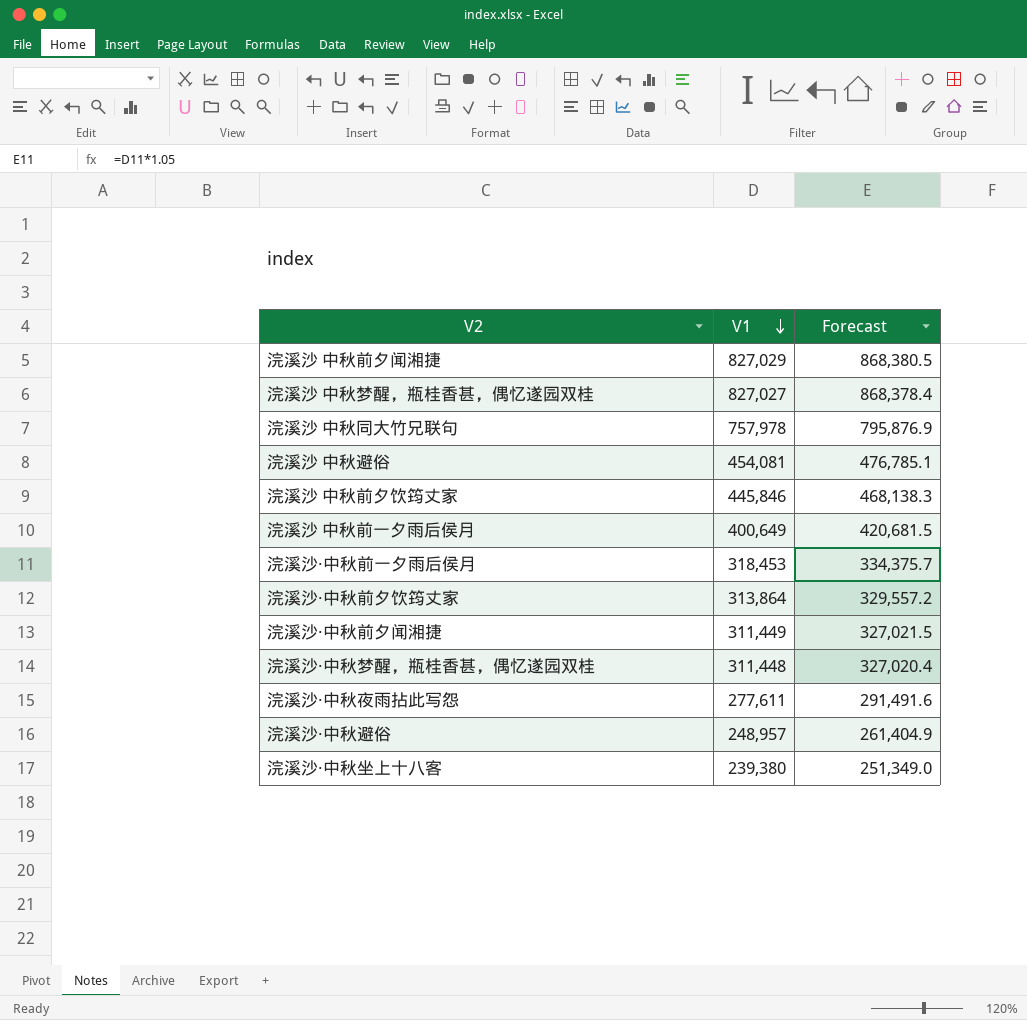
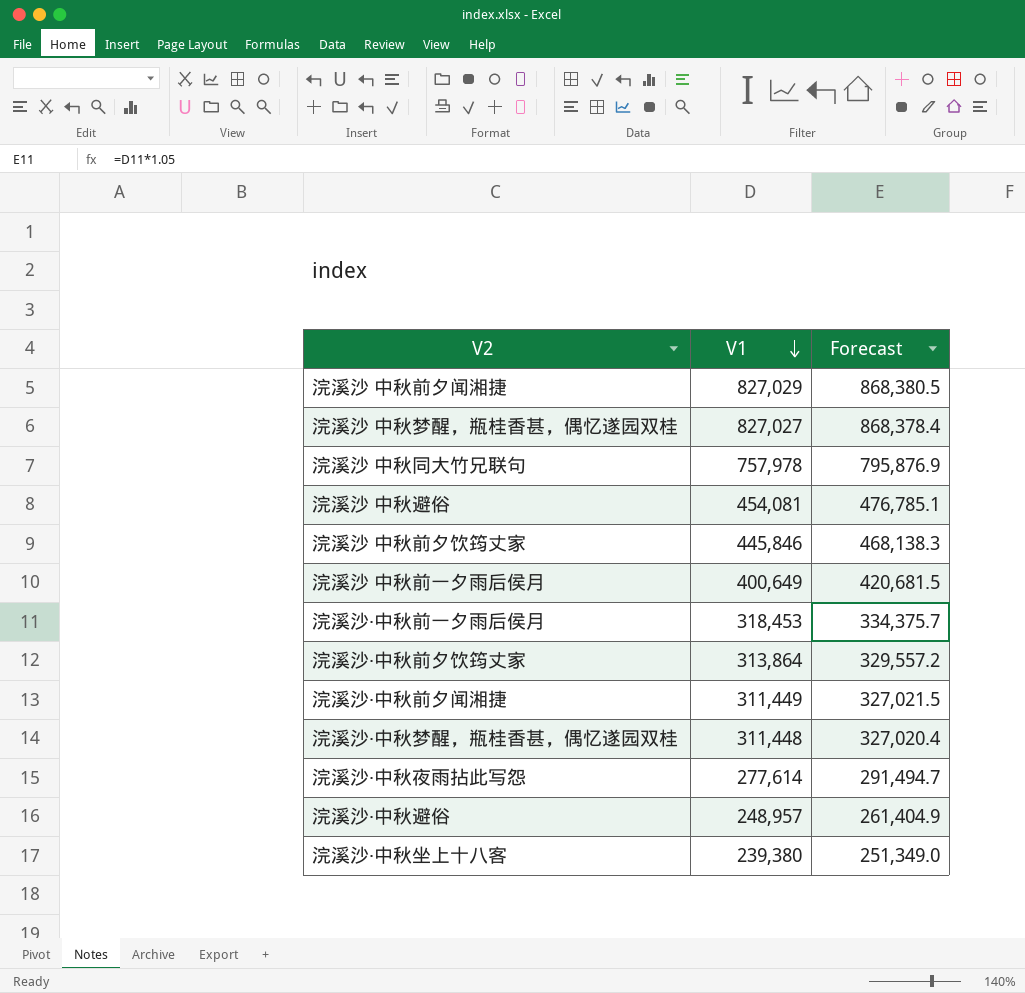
浣溪沙·中秋夜雨拈此写怨 | V1: 277,611 -> 277,614
浣溪沙·中秋夜雨拈此写怨 | Forecast: 291,491.6 -> 291,494.7

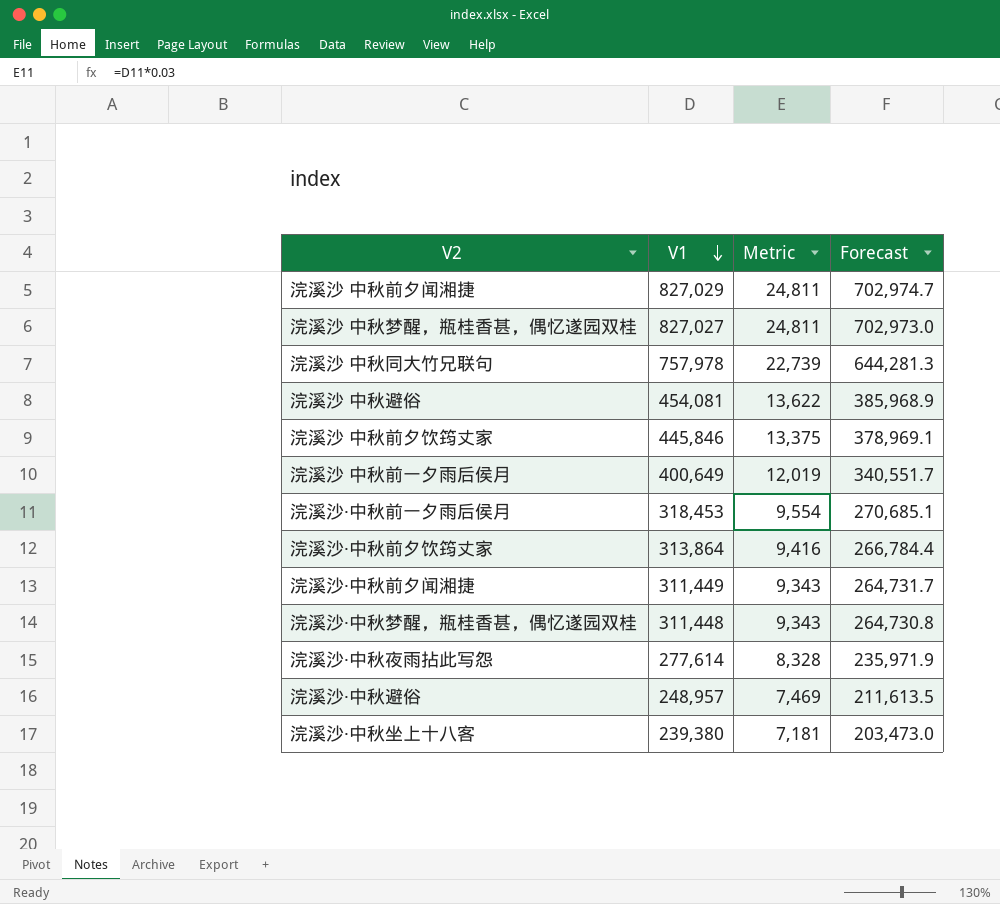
column Metric | formula: none -> [V1] * 0.03
column Forecast | formula: [V1] * 1.05 -> [V1] * 0.85

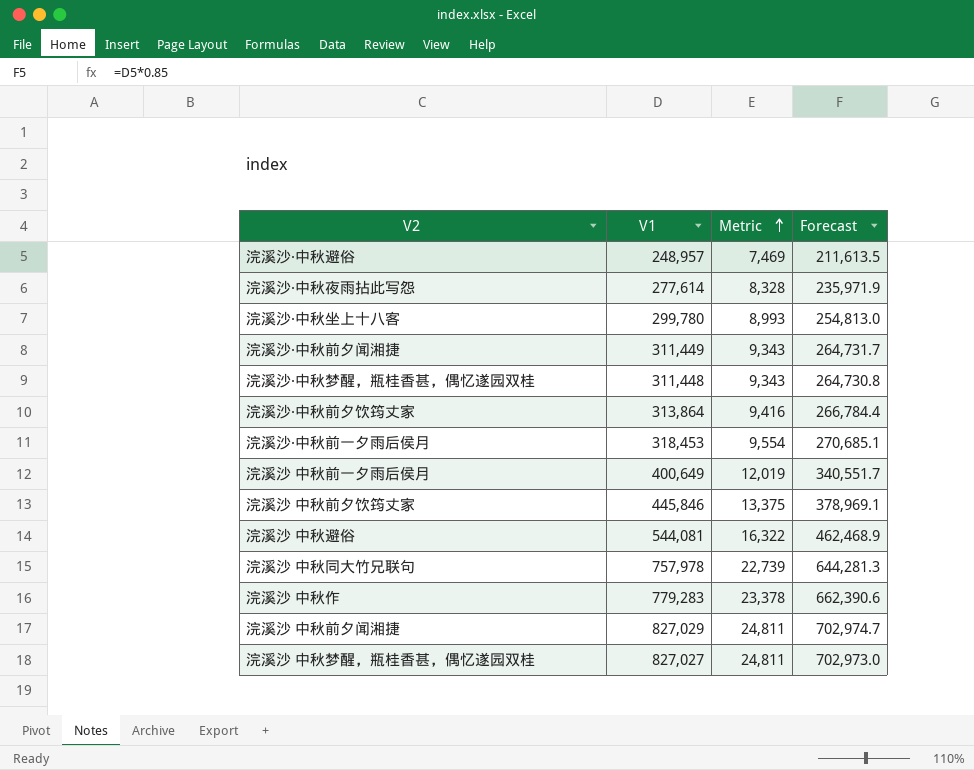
row order: V1 descending -> Metric ascending
浣溪沙·中秋坐上十八客 | V1: 239,380 -> 299,780
浣溪沙·中秋坐上十八客 | Metric: 7,181 -> 8,993
浣溪沙·中秋坐上十八客 | Forecast: 203,473.0 -> 254,813.0
浣溪沙 中秋避俗 | V1: 454,081 -> 544,081
浣溪沙 中秋避俗 | Metric: 13,622 -> 16,322
浣溪沙 中秋避俗 | Forecast: 385,968.9 -> 462,468.9
row 浣溪沙 中秋作: none -> 779,283 | 23,378 | 662,390.6

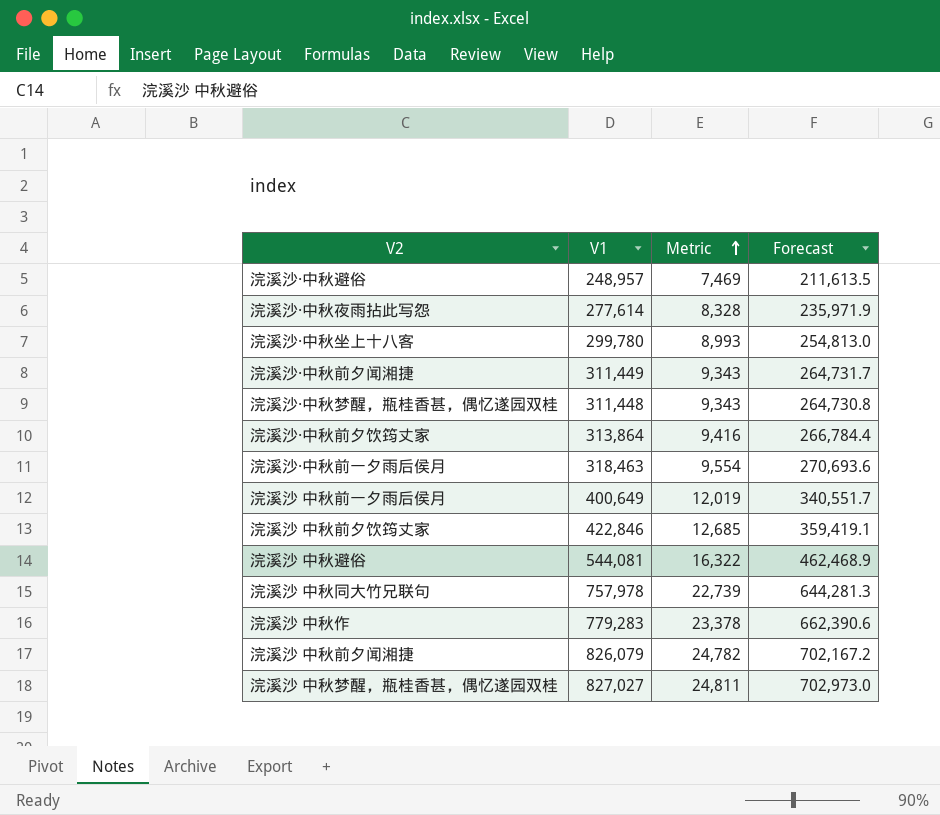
浣溪沙·中秋前一夕雨后侯月 | V1: 318,453 -> 318,463
浣溪沙·中秋前一夕雨后侯月 | Forecast: 270,685.1 -> 270,693.6
浣溪沙 中秋前夕饮筠丈家 | V1: 445,846 -> 422,846
浣溪沙 中秋前夕饮筠丈家 | Metric: 13,375 -> 12,685
浣溪沙 中秋前夕饮筠丈家 | Forecast: 378,969.1 -> 359,419.1
浣溪沙 中秋前夕闻湘捷 | V1: 827,029 -> 826,079
浣溪沙 中秋前夕闻湘捷 | Metric: 24,811 -> 24,782
浣溪沙 中秋前夕闻湘捷 | Forecast: 702,974.7 -> 702,167.2

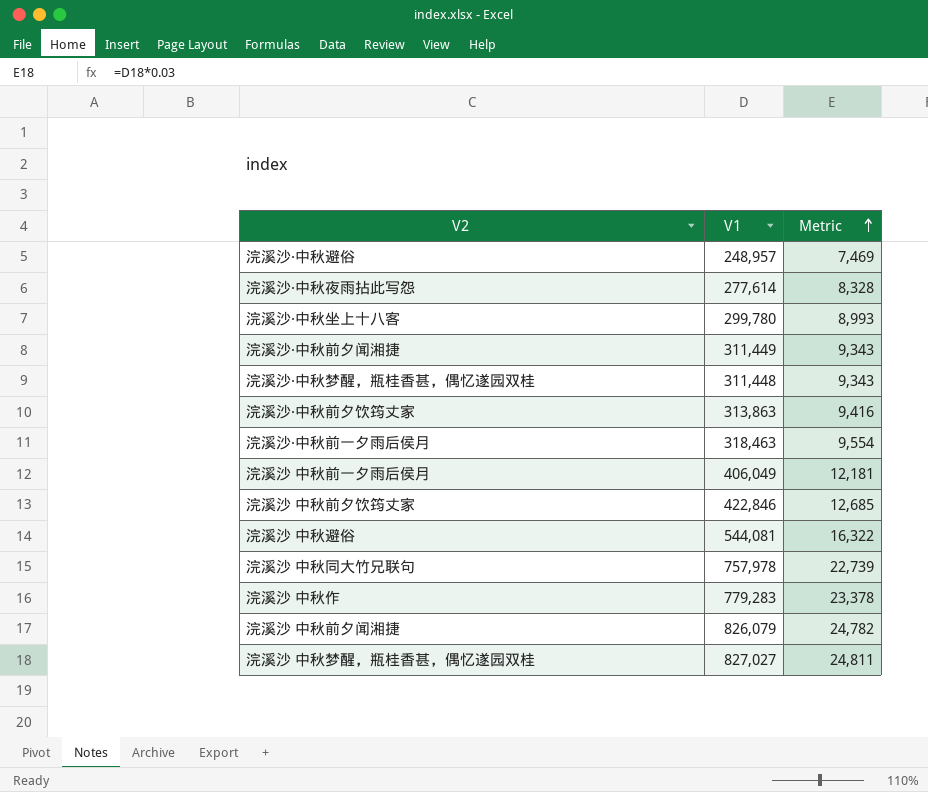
column Forecast | formula: [V1] * 0.85 -> none
浣溪沙·中秋前夕饮筠丈家 | V1: 313,864 -> 313,863
浣溪沙 中秋前一夕雨后侯月 | V1: 400,649 -> 406,049
浣溪沙 中秋前一夕雨后侯月 | Metric: 12,019 -> 12,181

